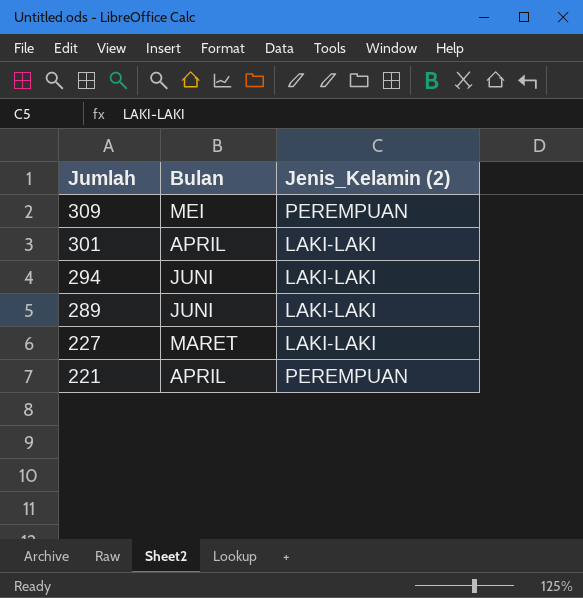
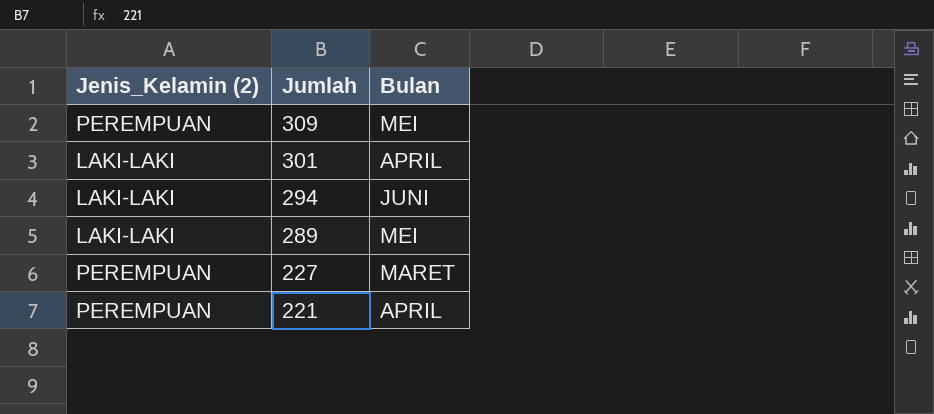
column Jenis_Kelamin (2) | position: 3 -> 1
289 | Bulan: JUNI -> MEI
227 | Jenis_Kelamin (2): LAKI-LAKI -> PEREMPUAN

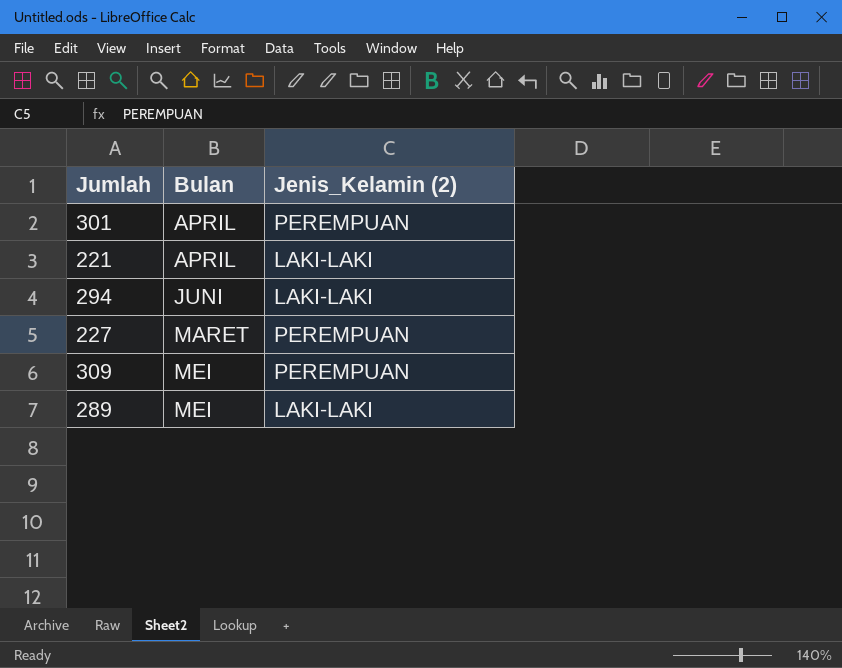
row order: Jumlah descending -> Bulan ascending
column Jenis_Kelamin (2) | position: 1 -> 3
301 | Jenis_Kelamin (2): LAKI-LAKI -> PEREMPUAN
221 | Jenis_Kelamin (2): PEREMPUAN -> LAKI-LAKI

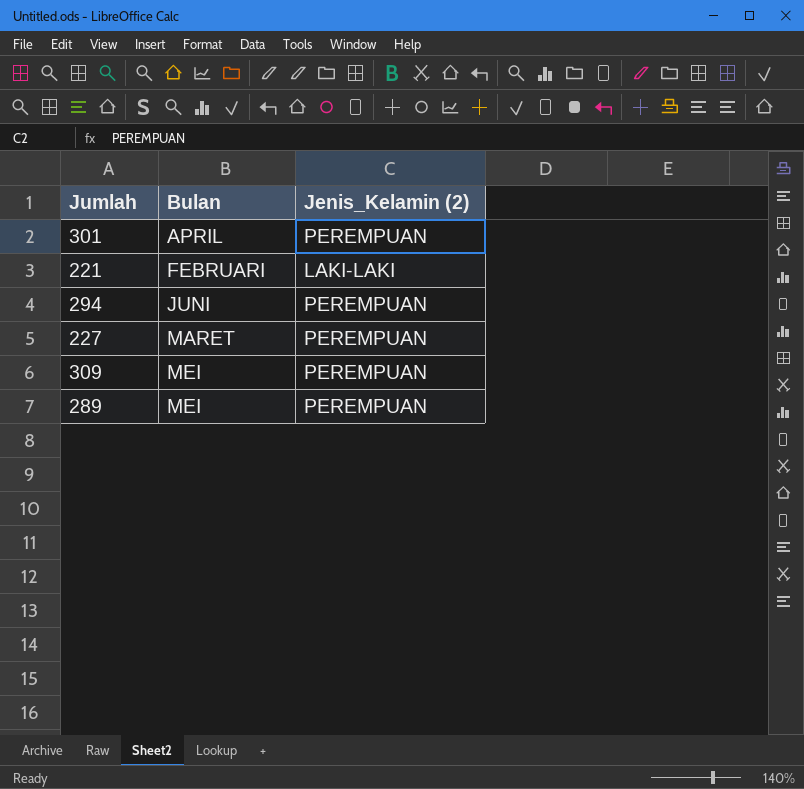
221 | Bulan: APRIL -> FEBRUARI
294 | Jenis_Kelamin (2): LAKI-LAKI -> PEREMPUAN
289 | Jenis_Kelamin (2): LAKI-LAKI -> PEREMPUAN

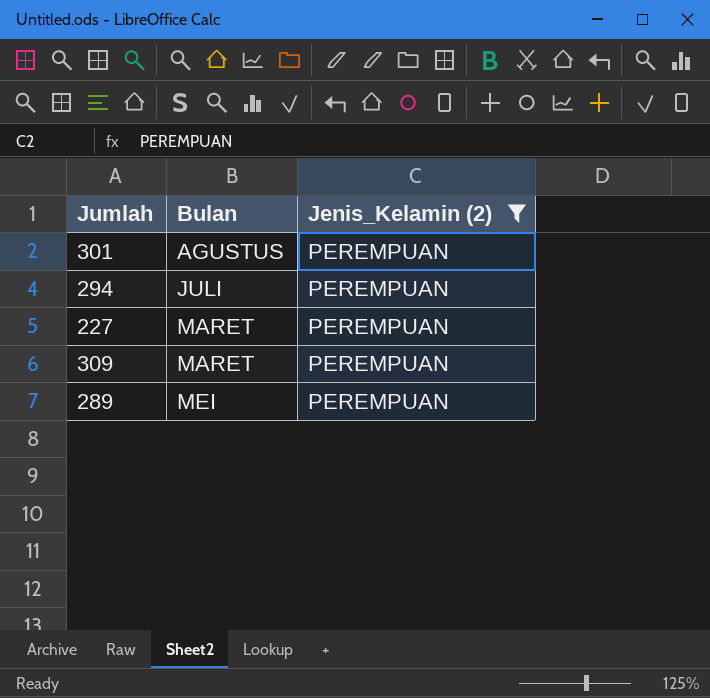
filter: none -> Jenis_Kelamin (2) = PEREMPUAN
301 | Bulan: APRIL -> AGUSTUS
294 | Bulan: JUNI -> JULI
309 | Bulan: MEI -> MARET

